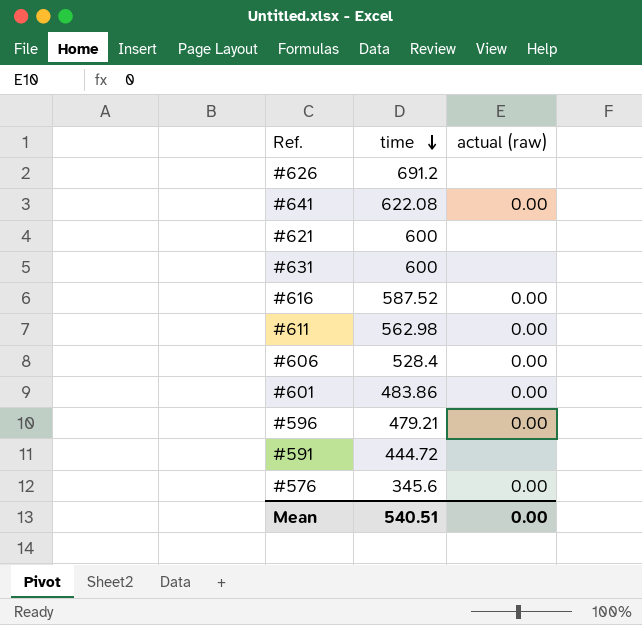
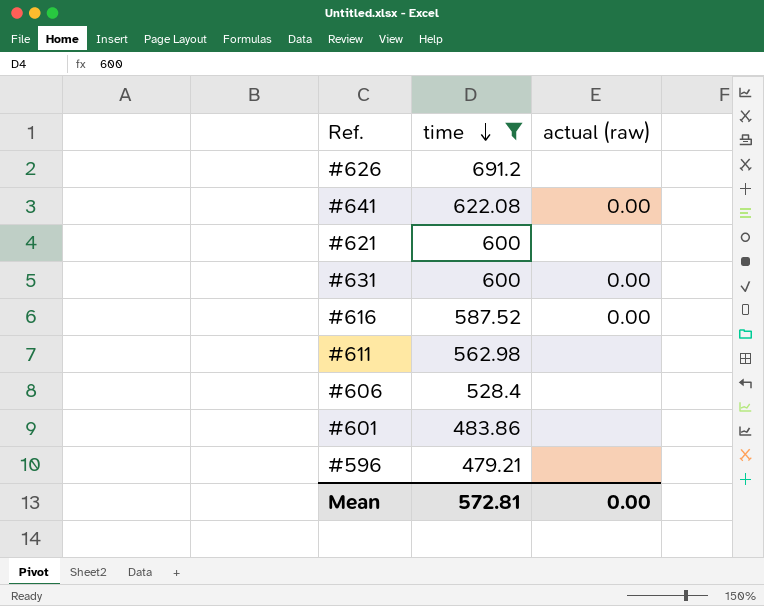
filter: none -> time >= 479.21
#631 | actual (raw): none -> 0.00
#611 | actual (raw): 0.00 -> none
#606 | actual (raw): 0.00 -> none
#601 | actual (raw): 0.00 -> none
#596 | actual (raw): 0.00 -> none
Mean | time: 540.51 -> 572.81

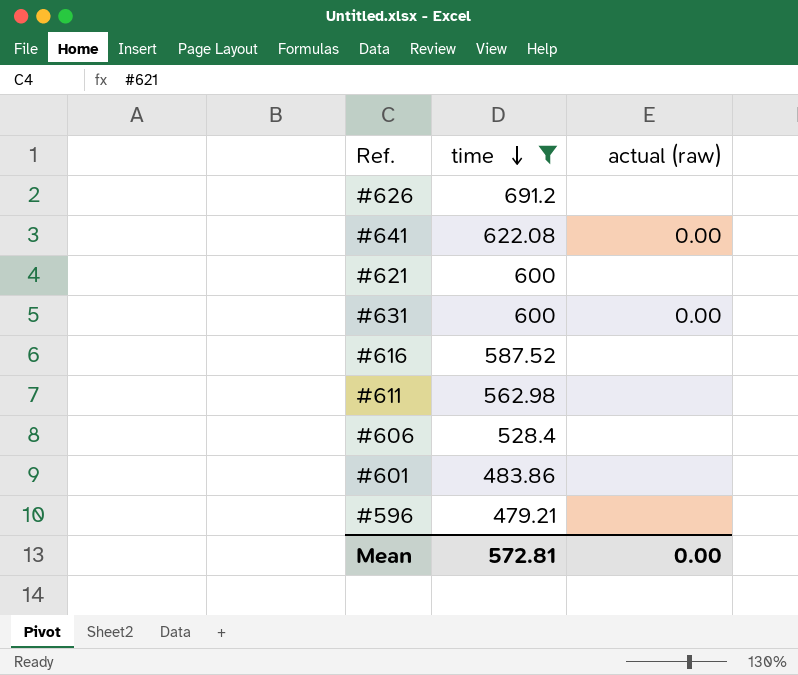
#616 | actual (raw): 0.00 -> none

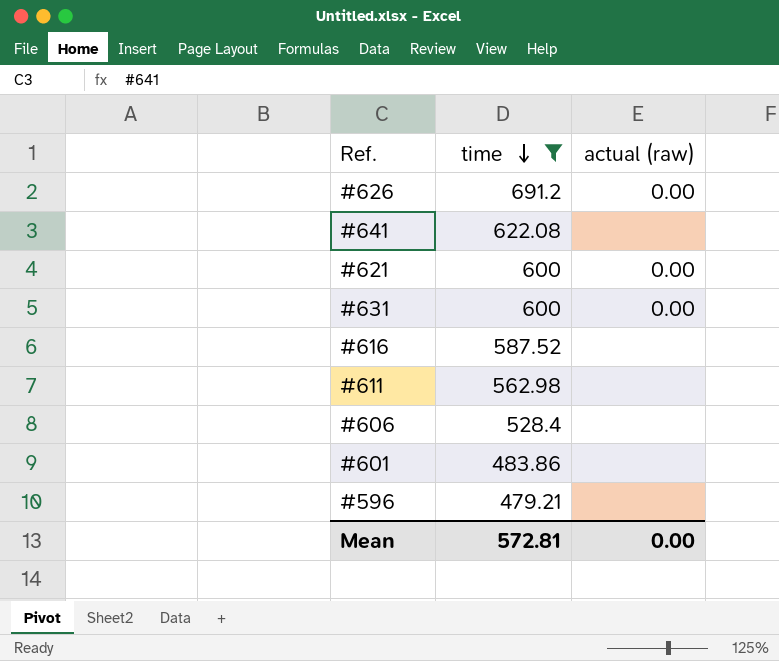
#626 | actual (raw): none -> 0.00
#641 | actual (raw): 0.00 -> none
#621 | actual (raw): none -> 0.00

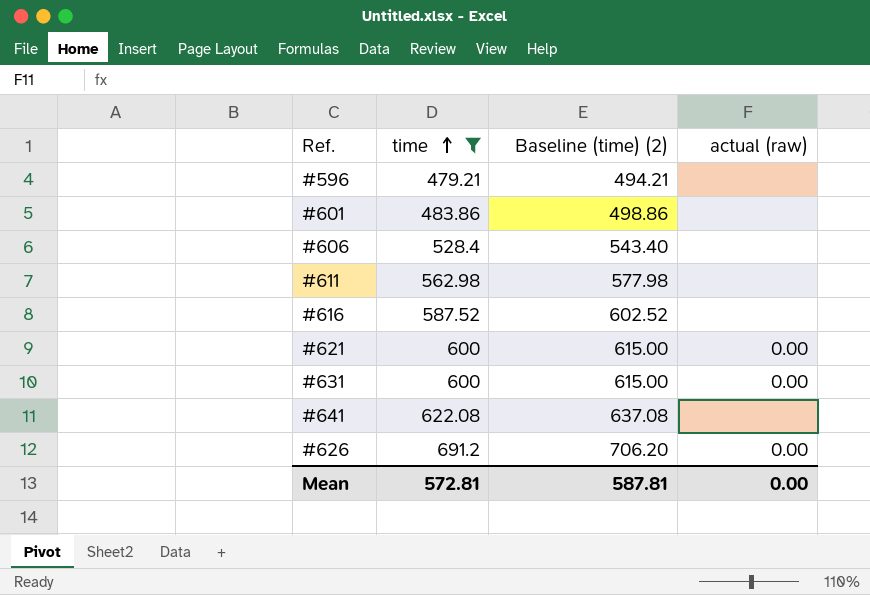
row order: time descending -> time ascending
column Baseline (time) (2) | formula: none -> [time] + 15

